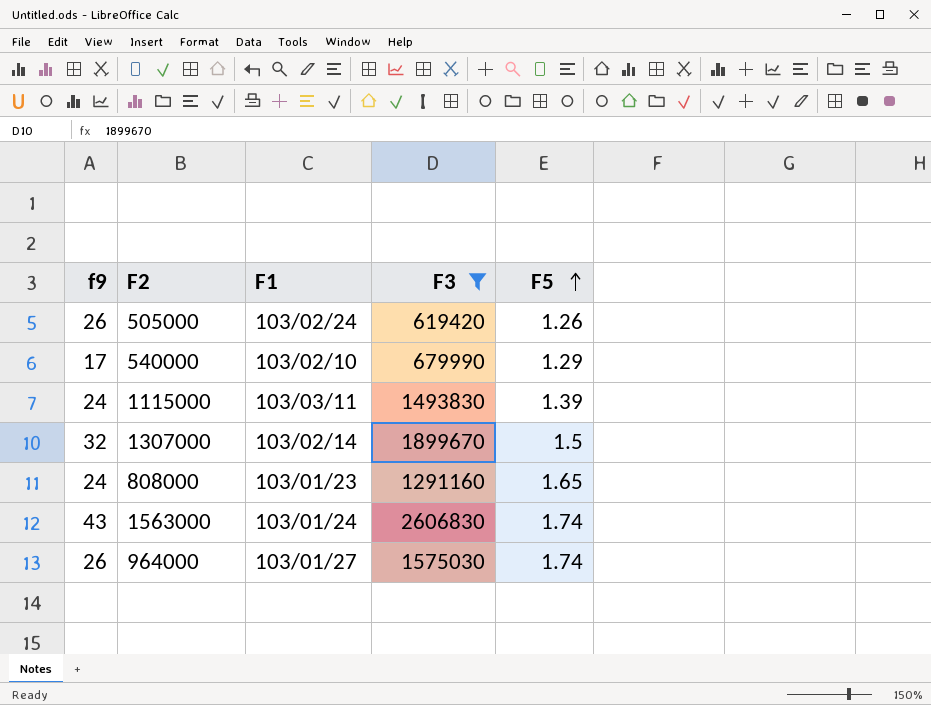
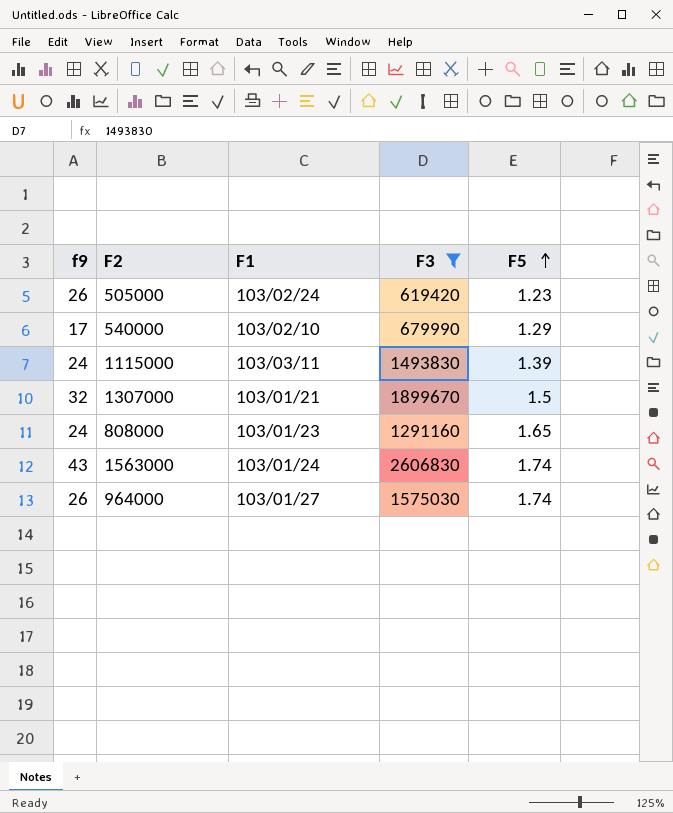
505000 | F5: 1.26 -> 1.23
1307000 | F1: 103/02/14 -> 103/01/21

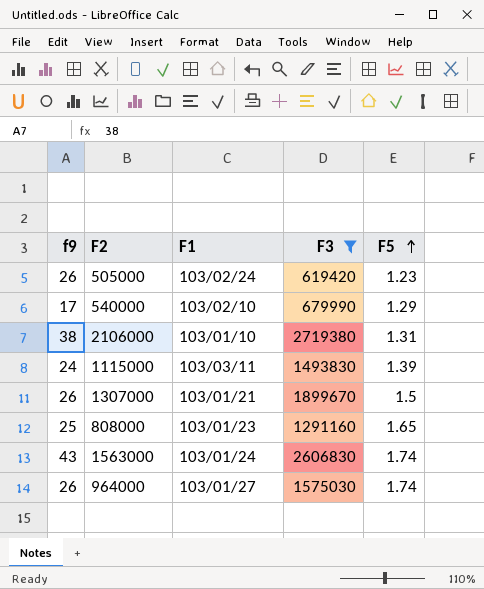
row 2106000: none -> 38 | 103/01/10 | 2719380 | 1.31
1307000 | f9: 32 -> 26
808000 | f9: 24 -> 25

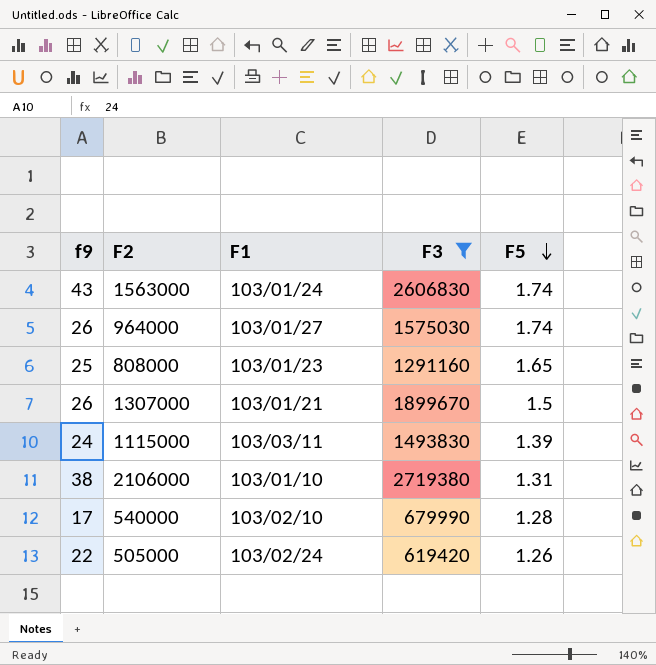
row order: F5 ascending -> F5 descending
540000 | F5: 1.29 -> 1.28
505000 | f9: 26 -> 22
505000 | F5: 1.23 -> 1.26

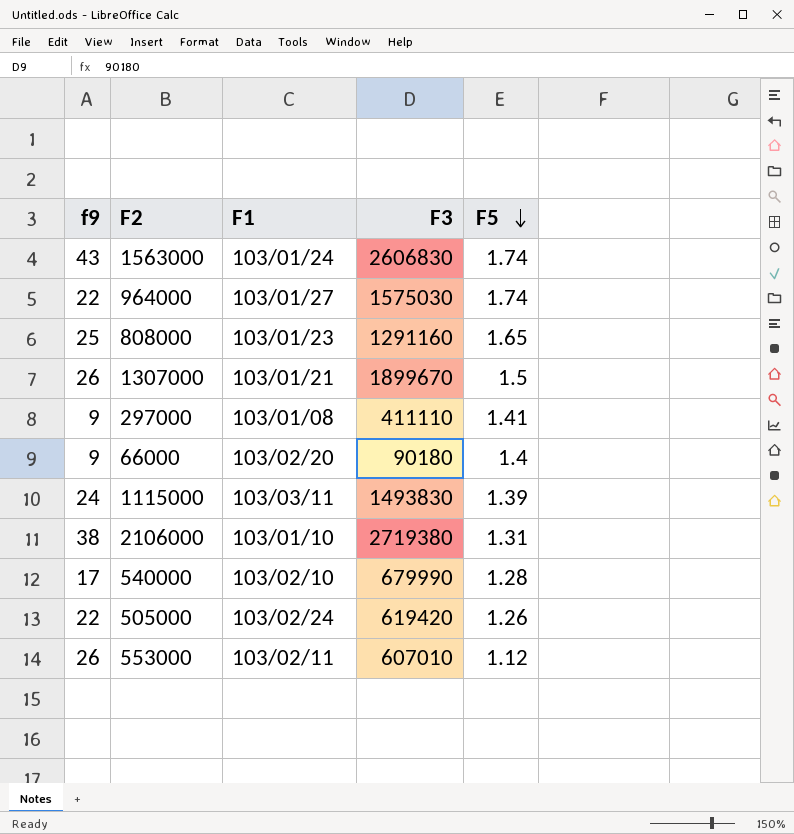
filter: F3 >= 619420 -> none
964000 | f9: 26 -> 22

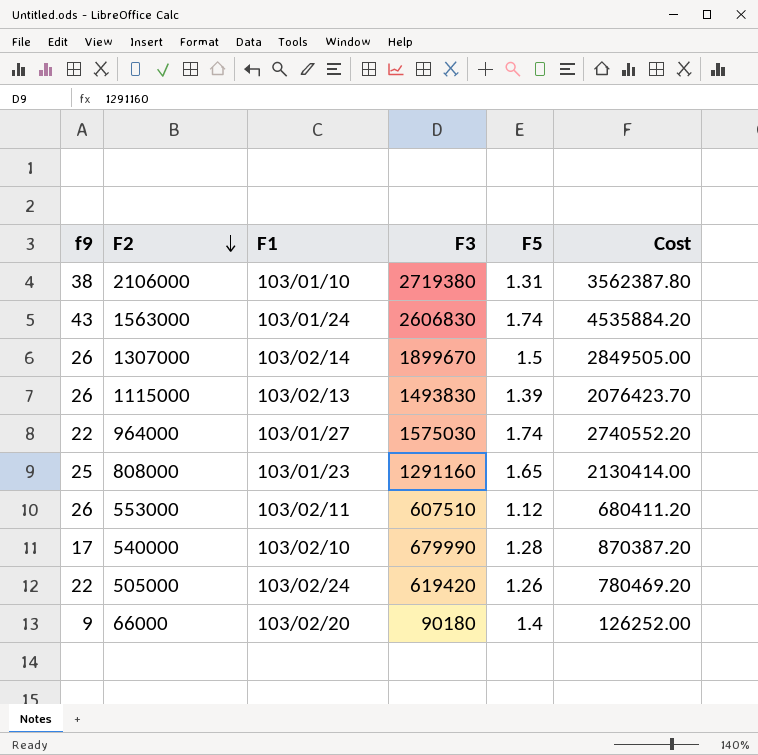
row order: F5 descending -> F2 descending
column Cost | formula: none -> [F3] * [F5]
row 297000: 9 | 103/01/08 | 411110 | 1.41 -> none
1307000 | F1: 103/01/21 -> 103/02/14
1115000 | f9: 24 -> 26
1115000 | F1: 103/03/11 -> 103/02/13
553000 | F3: 607010 -> 607510

